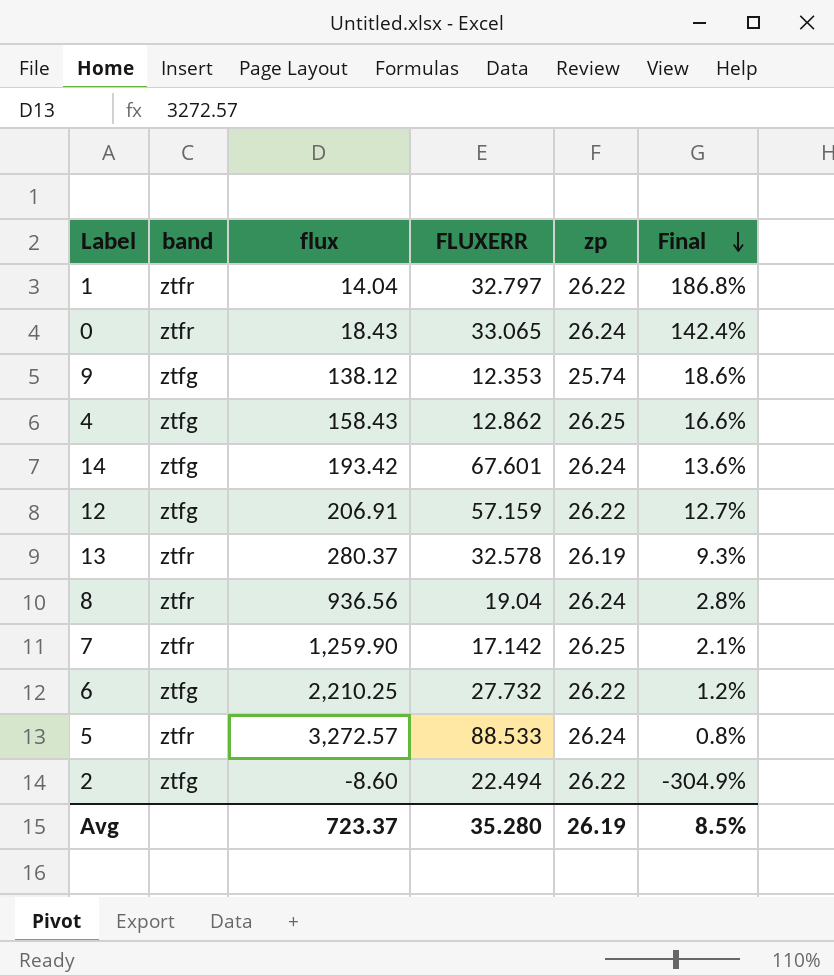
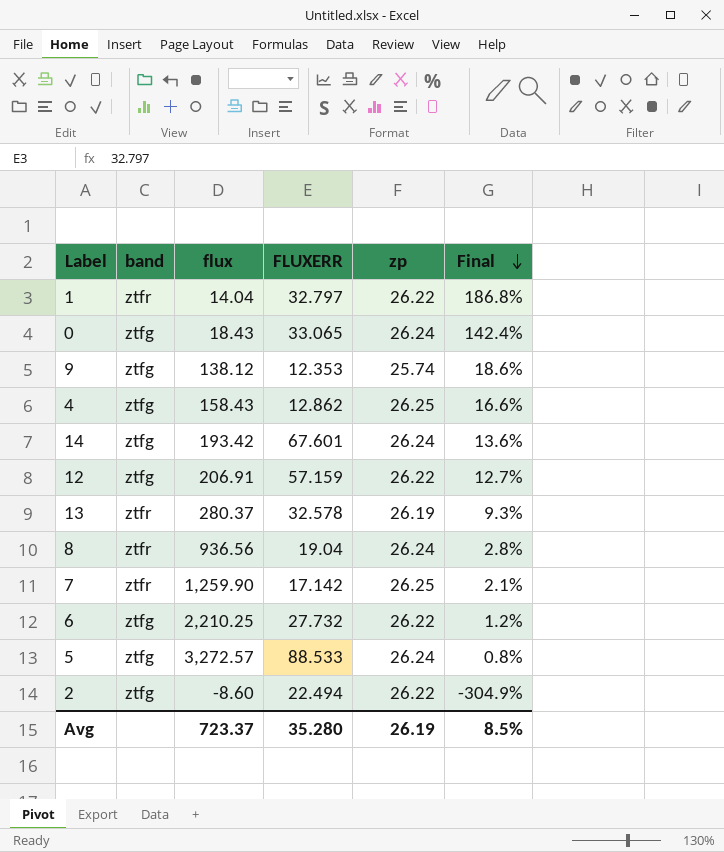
0 | band: ztfr -> ztfg
5 | band: ztfr -> ztfg

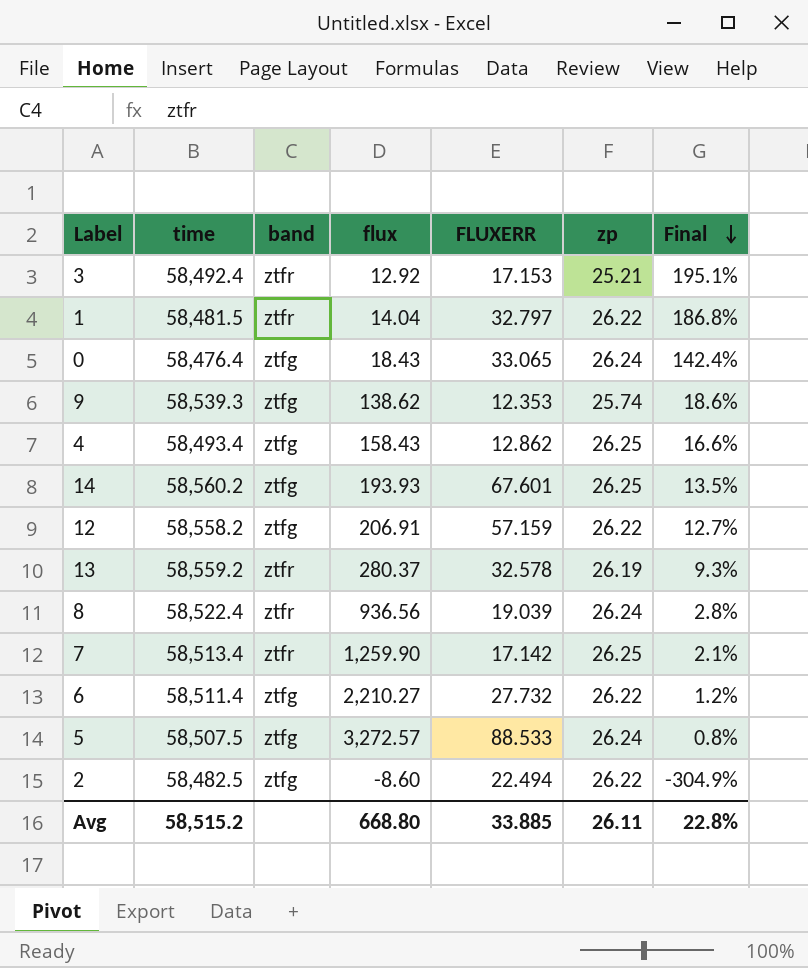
column time | position: none -> 2
row 3: none -> 58,492.4 | ztfr | 12.92 | 17.153 | 25.21 | 195.1%
9 | flux: 138.12 -> 138.62
14 | flux: 193.42 -> 193.93
14 | zp: 26.24 -> 26.25
14 | Final: 13.6% -> 13.5%
8 | FLUXERR: 19.04 -> 19.039
6 | flux: 2,210.25 -> 2,210.27
Avg | flux: 723.37 -> 668.80
Avg | FLUXERR: 35.280 -> 33.885
Avg | zp: 26.19 -> 26.11
Avg | Final: 8.5% -> 22.8%

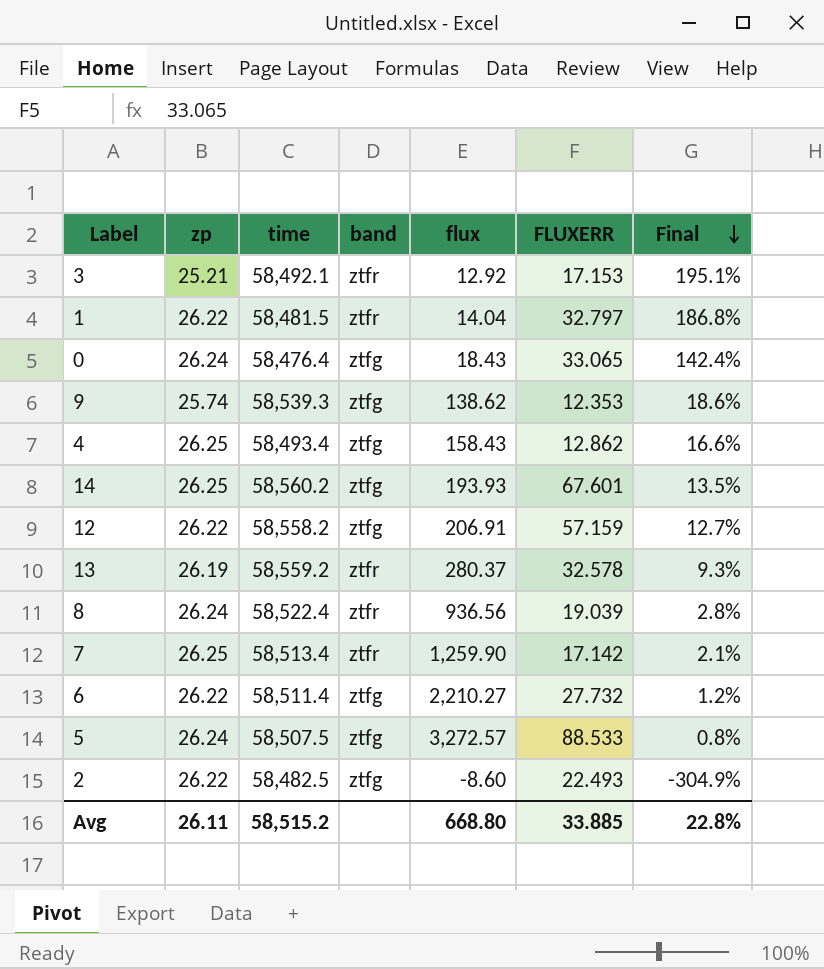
column zp | position: 6 -> 2
3 | time: 58,492.4 -> 58,492.1
2 | FLUXERR: 22.494 -> 22.493

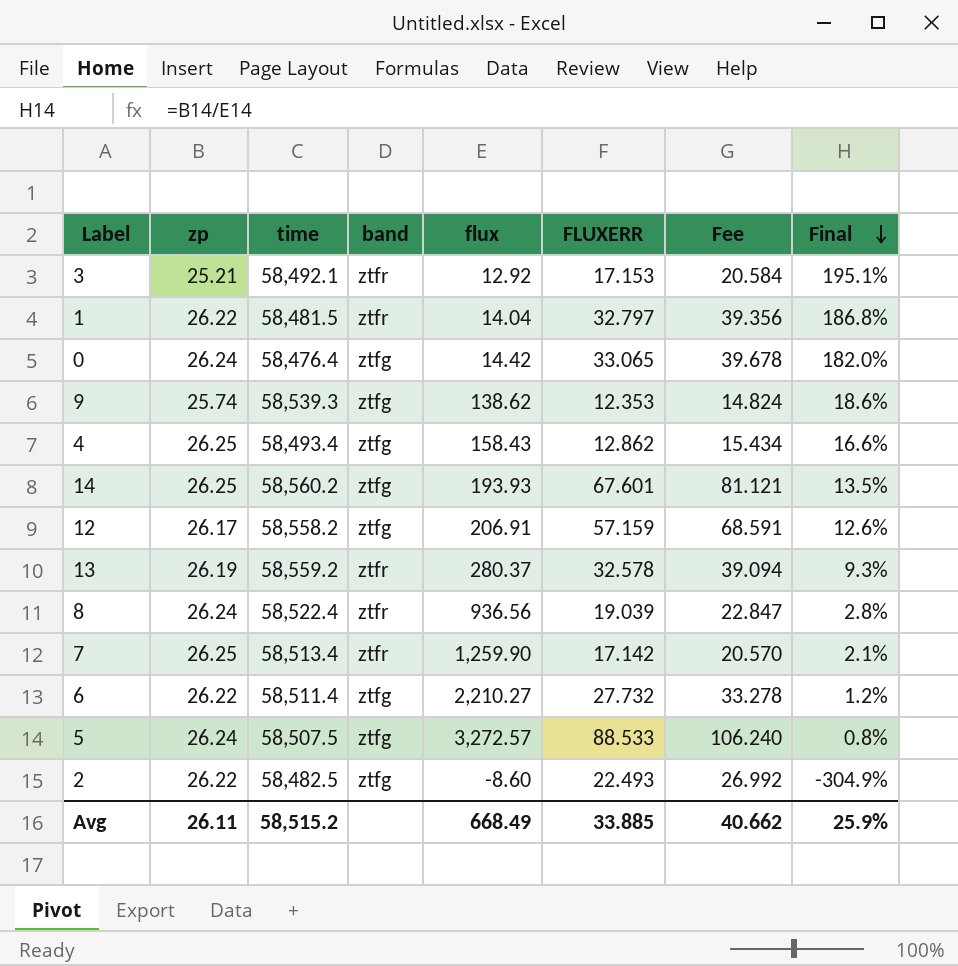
column Fee | formula: none -> [FLUXERR] * 1.2
0 | flux: 18.43 -> 14.42
0 | Final: 142.4% -> 182.0%
12 | zp: 26.22 -> 26.17
12 | Final: 12.7% -> 12.6%
Avg | flux: 668.80 -> 668.49
Avg | Final: 22.8% -> 25.9%

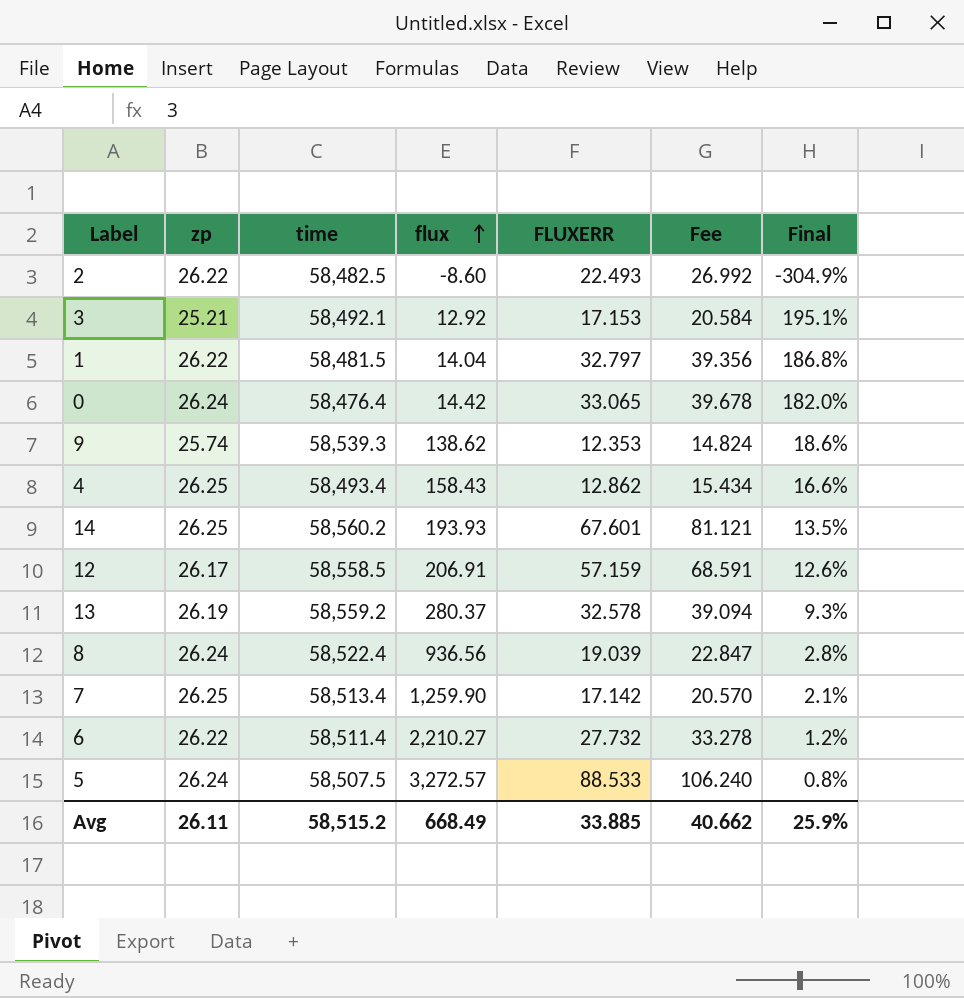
row order: Final descending -> flux ascending
column band | position: 4 -> none
12 | time: 58,558.2 -> 58,558.5

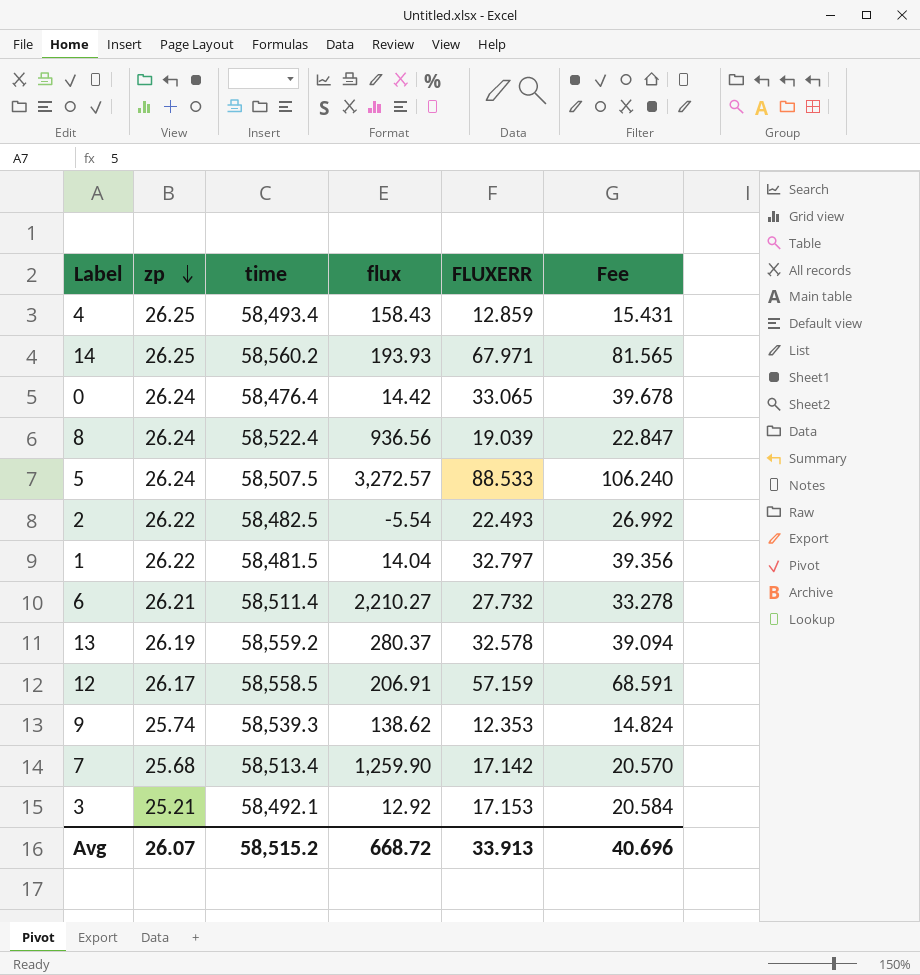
row order: flux ascending -> zp descending
column Final | formula: [zp] / [flux] -> none
4 | FLUXERR: 12.862 -> 12.859
4 | Fee: 15.434 -> 15.431
14 | FLUXERR: 67.601 -> 67.971
14 | Fee: 81.121 -> 81.565
2 | flux: -8.60 -> -5.54
6 | zp: 26.22 -> 26.21
7 | zp: 26.25 -> 25.68
Avg | zp: 26.11 -> 26.07
Avg | flux: 668.49 -> 668.72
Avg | FLUXERR: 33.885 -> 33.913
Avg | Fee: 40.662 -> 40.696

